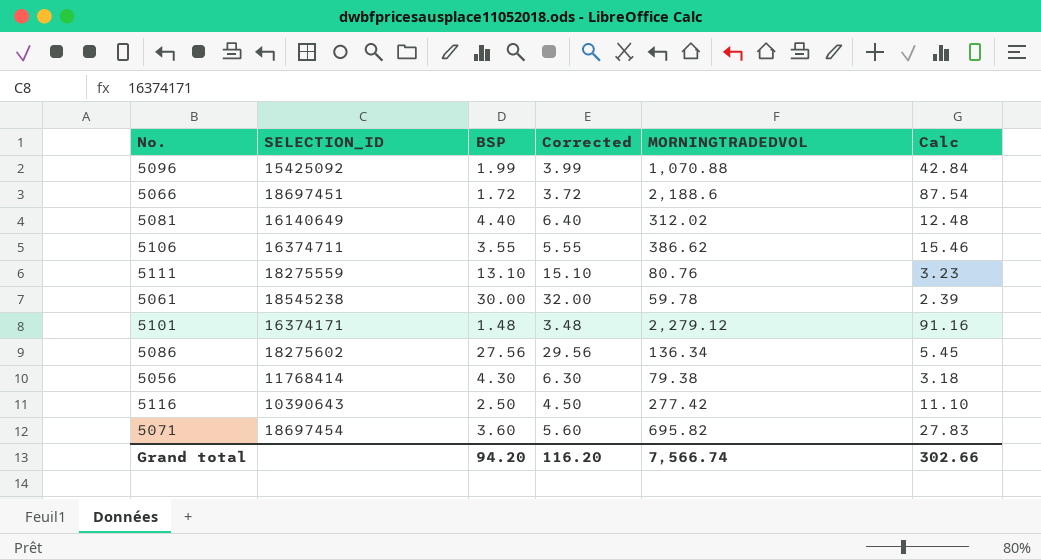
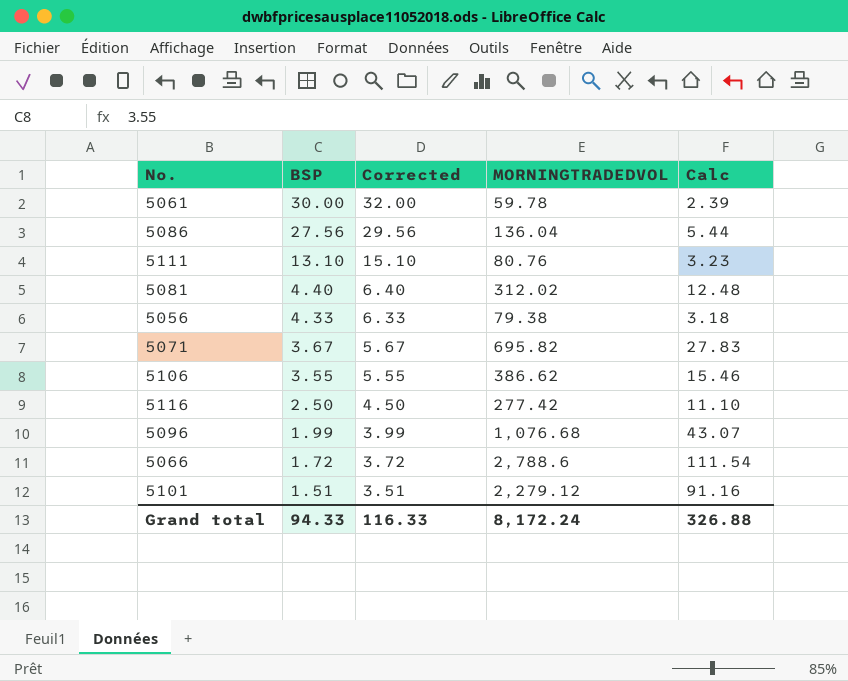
row order: none -> BSP descending
column SELECTION_ID | position: 2 -> none
5086 | MORNINGTRADEDVOL: 136.34 -> 136.04
5086 | Calc: 5.45 -> 5.44
5056 | BSP: 4.30 -> 4.33
5056 | Corrected: 6.30 -> 6.33
5071 | BSP: 3.60 -> 3.67
5071 | Corrected: 5.60 -> 5.67
5096 | MORNINGTRADEDVOL: 1,070.88 -> 1,076.68
5096 | Calc: 42.84 -> 43.07
5066 | MORNINGTRADEDVOL: 2,188.6 -> 2,788.6
5066 | Calc: 87.54 -> 111.54
5101 | BSP: 1.48 -> 1.51
5101 | Corrected: 3.48 -> 3.51
Grand total | BSP: 94.20 -> 94.33
Grand total | Corrected: 116.20 -> 116.33
Grand total | MORNINGTRADEDVOL: 7,566.74 -> 8,172.24
Grand total | Calc: 302.66 -> 326.88

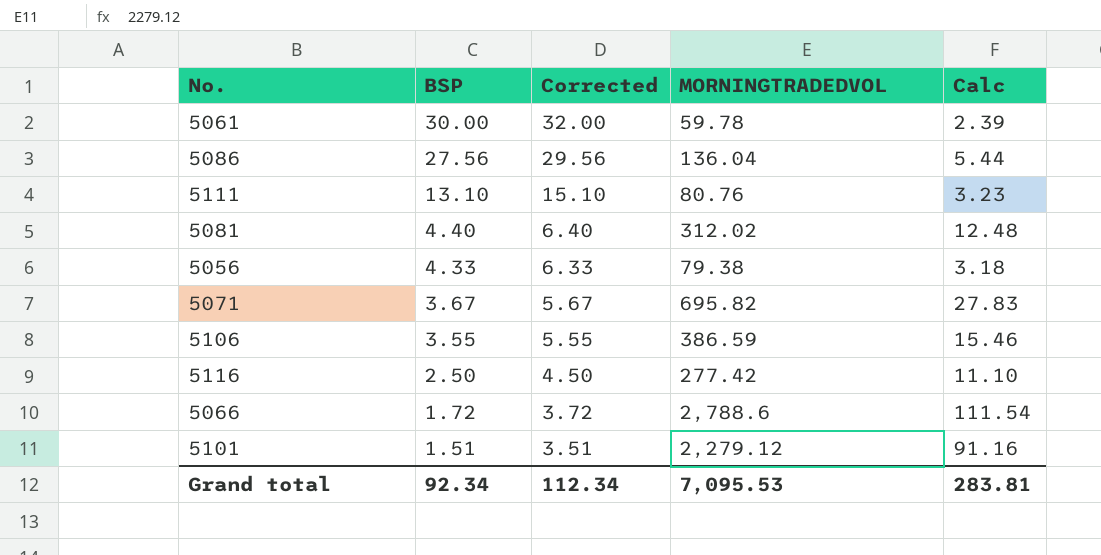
row 5096: 1.99 | 3.99 | 1,076.68 | 43.07 -> none
5106 | MORNINGTRADEDVOL: 386.62 -> 386.59
Grand total | BSP: 94.33 -> 92.34
Grand total | Corrected: 116.33 -> 112.34
Grand total | MORNINGTRADEDVOL: 8,172.24 -> 7,095.53
Grand total | Calc: 326.88 -> 283.81

